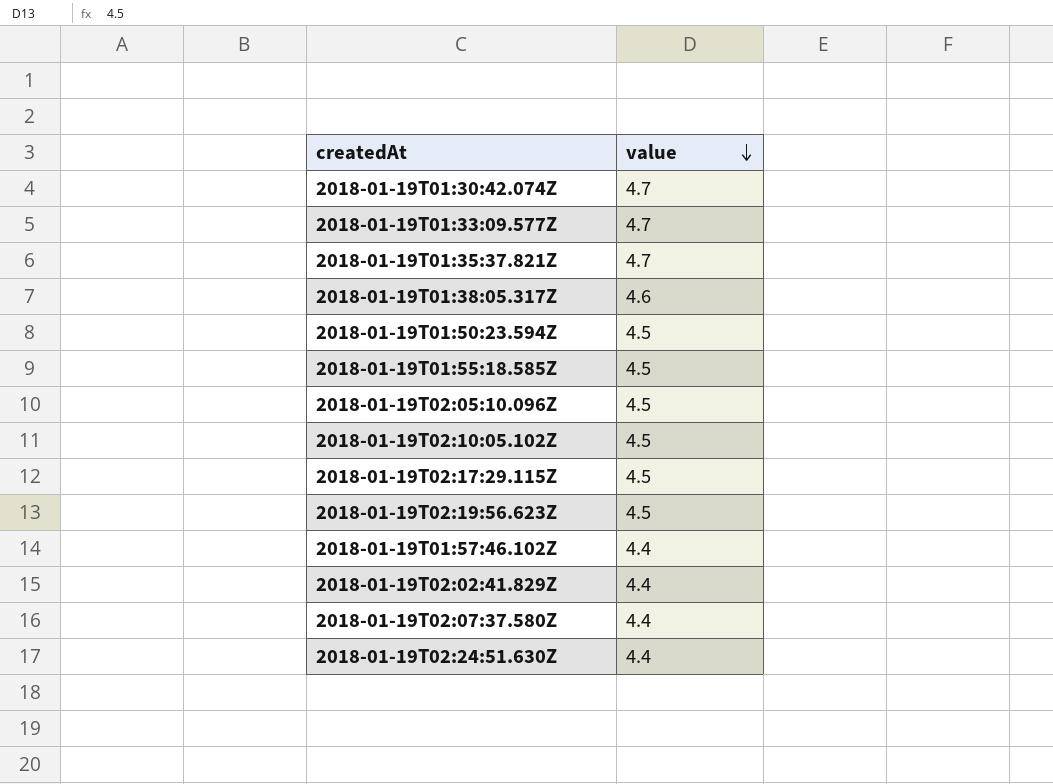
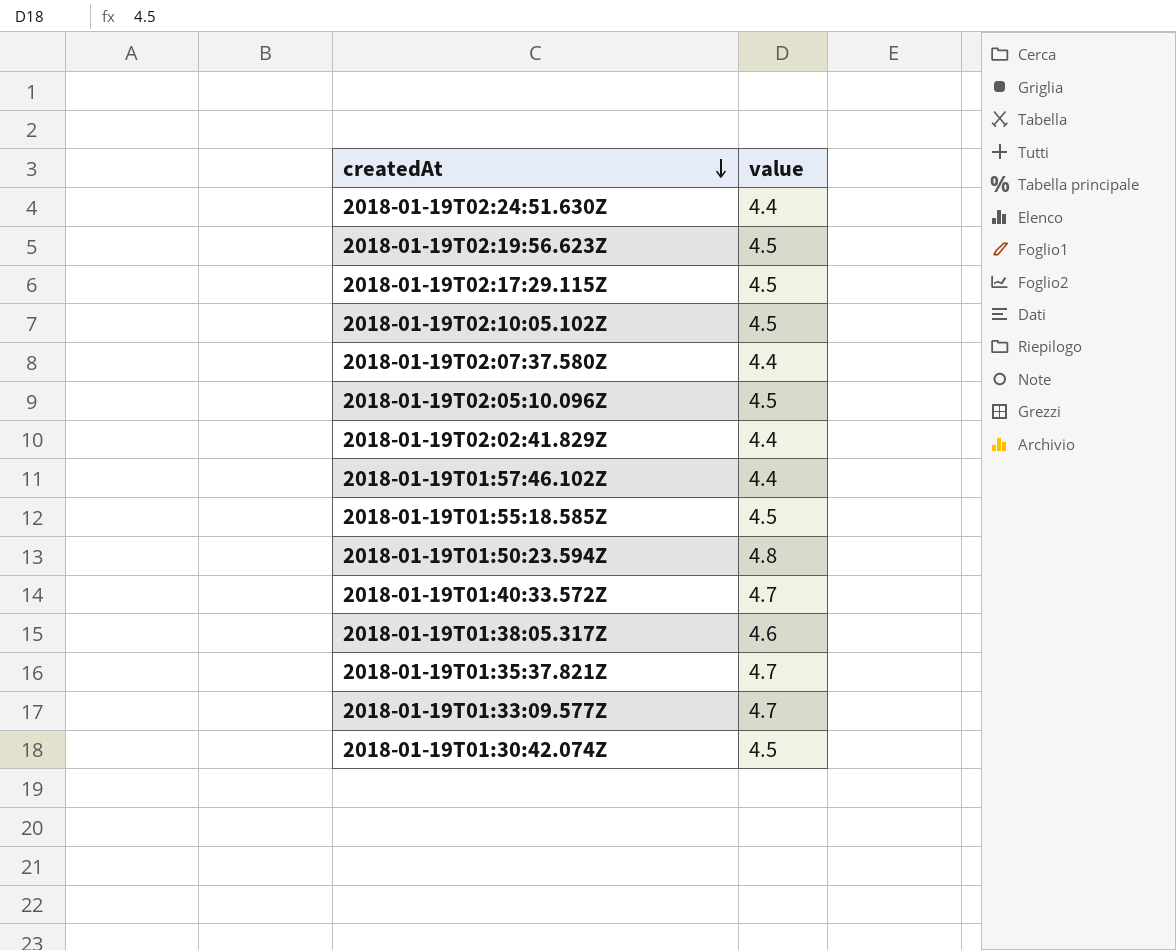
row order: value descending -> createdAt descending
2018-01-19T01:50:23.594Z | value: 4.5 -> 4.8
row 2018-01-19T01:40:33.572Z: none -> 4.7
2018-01-19T01:30:42.074Z | value: 4.7 -> 4.5

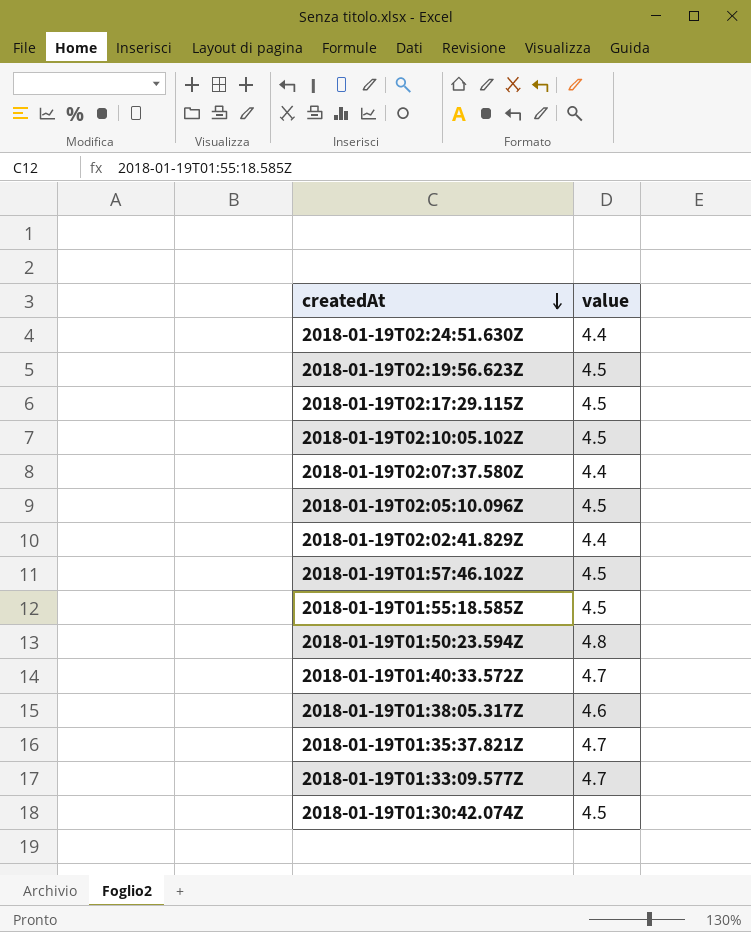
2018-01-19T01:57:46.102Z | value: 4.4 -> 4.5

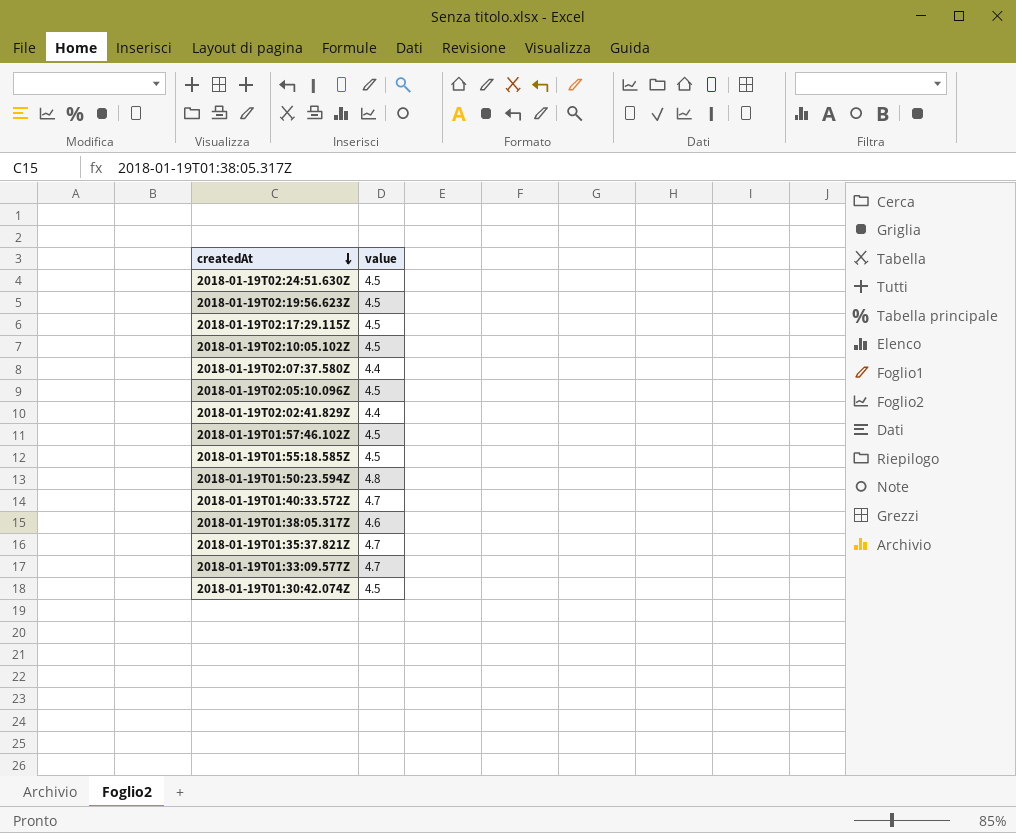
2018-01-19T02:24:51.630Z | value: 4.4 -> 4.5

